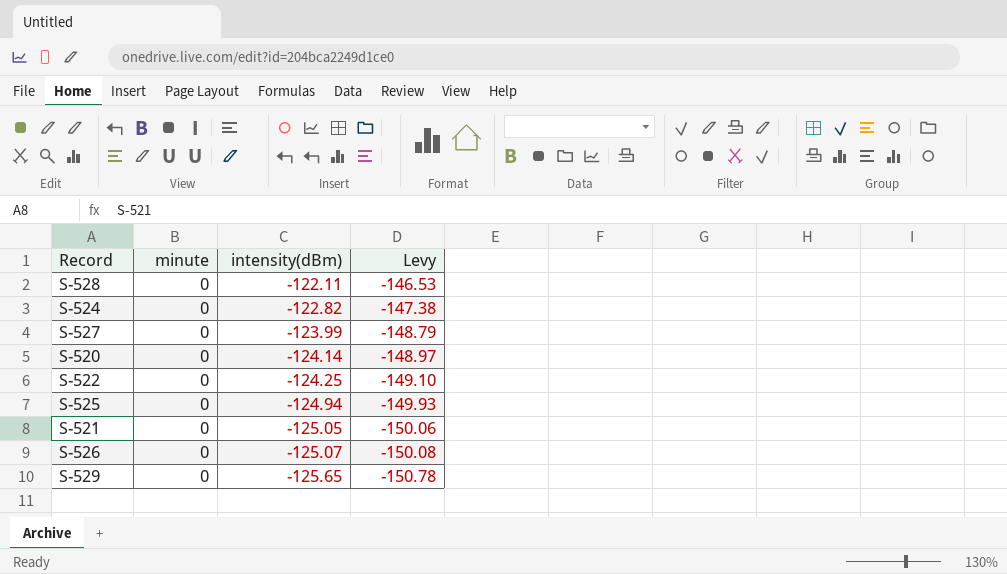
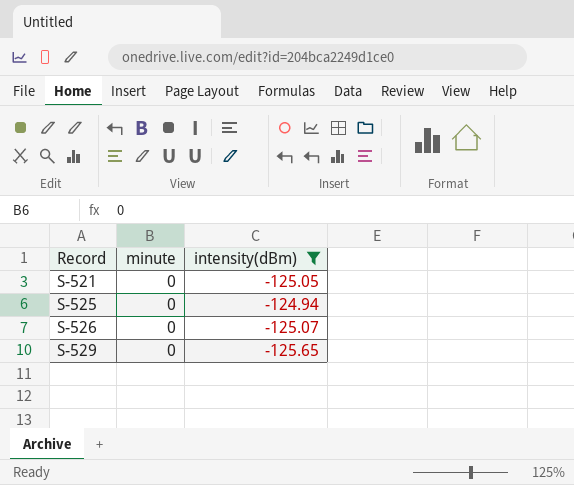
filter: none -> intensity(dBm) <= -124.94
row order: intensity(dBm) descending -> Record ascending
column Levy | formula: [intensity(dBm)] * 1.2 -> none

